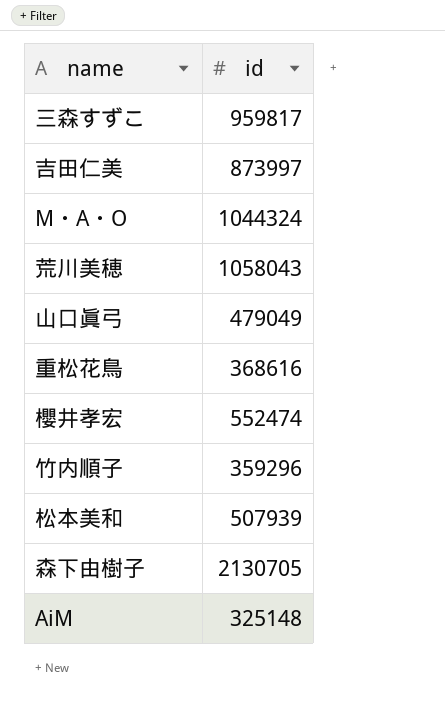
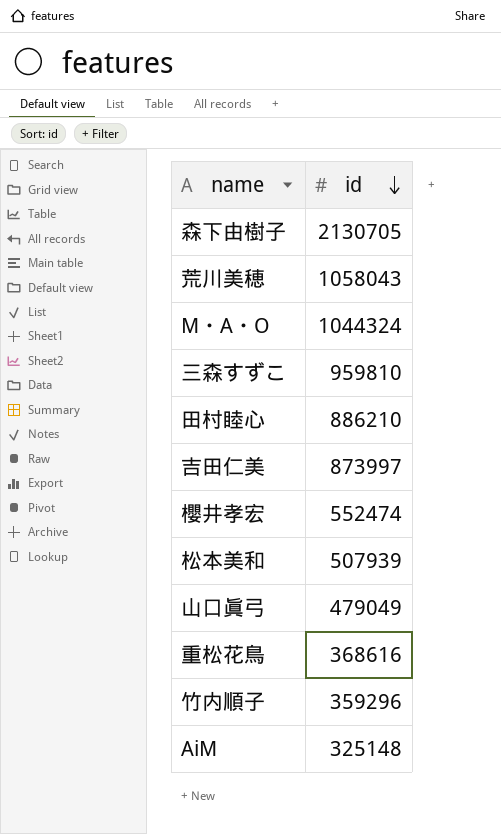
row order: none -> id descending
三森すずこ | id: 959817 -> 959810
row 田村睦心: none -> 886210

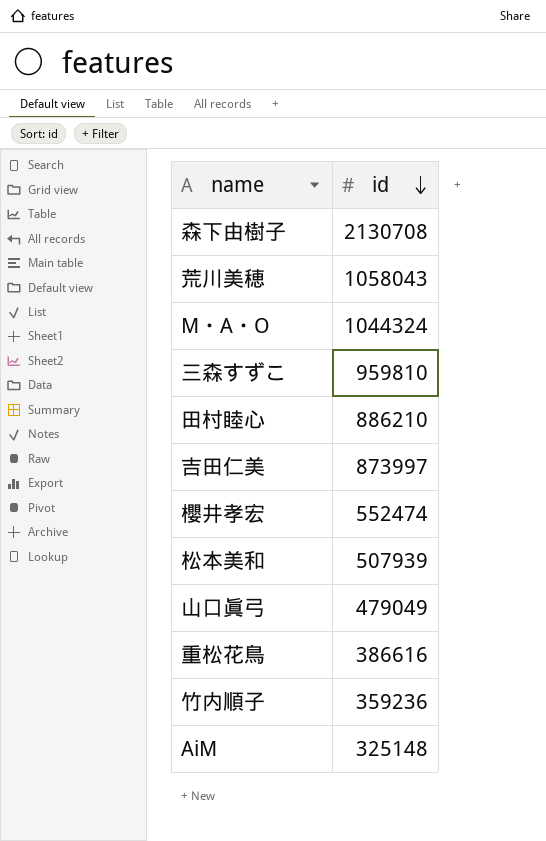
森下由樹子 | id: 2130705 -> 2130708
重松花鳥 | id: 368616 -> 386616
竹内順子 | id: 359296 -> 359236

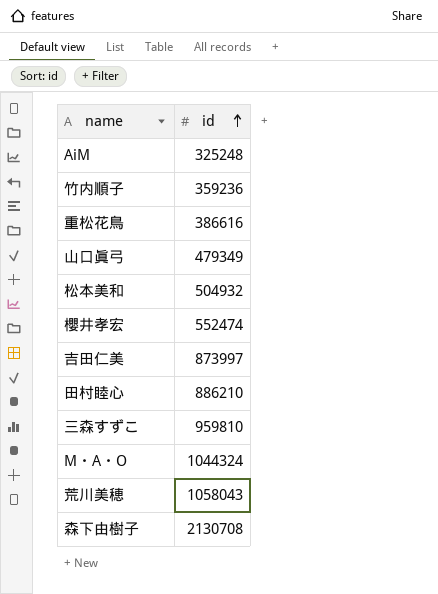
row order: id descending -> id ascending
AiM | id: 325148 -> 325248
山口眞弓 | id: 479049 -> 479349
松本美和 | id: 507939 -> 504932

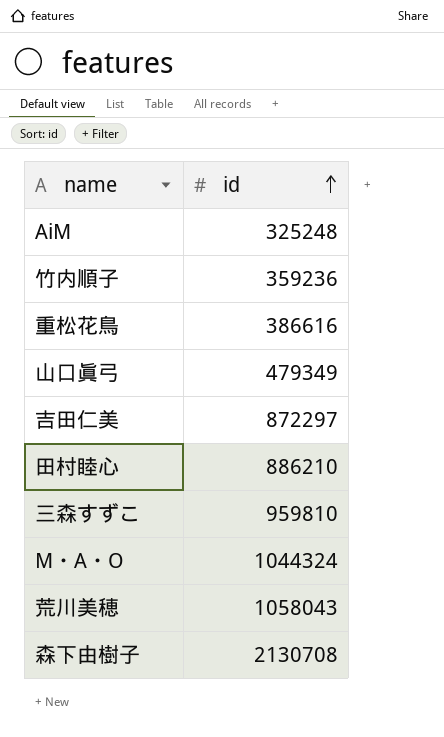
row 松本美和: 504932 -> none
row 櫻井孝宏: 552474 -> none
吉田仁美 | id: 873997 -> 872297

